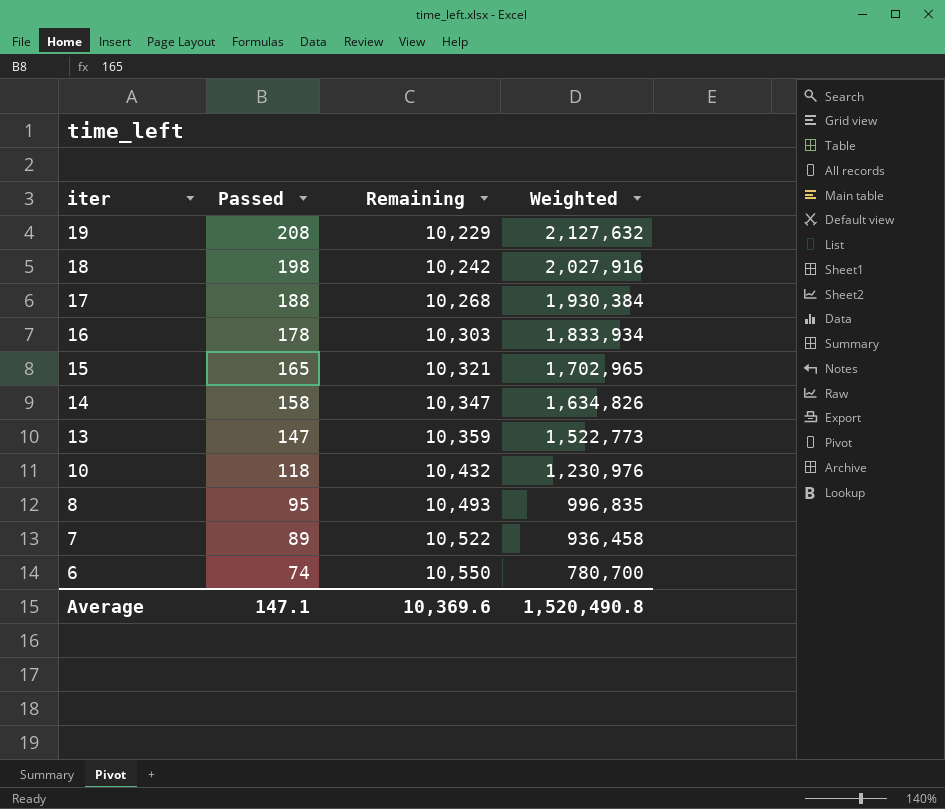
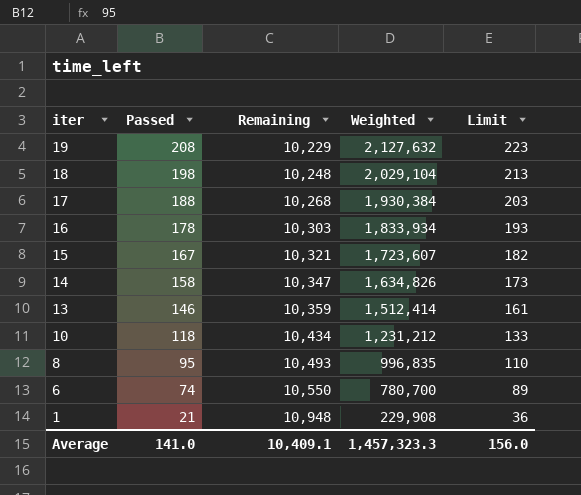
column Limit | formula: none -> [Passed] + 15
row 7: 89 | 10,522 | 936,458 -> none
18 | Remaining: 10,242 -> 10,248
18 | Weighted: 2,027,916 -> 2,029,104
15 | Passed: 165 -> 167
15 | Weighted: 1,702,965 -> 1,723,607
13 | Passed: 147 -> 146
13 | Weighted: 1,522,773 -> 1,512,414
10 | Remaining: 10,432 -> 10,434
10 | Weighted: 1,230,976 -> 1,231,212
row 1: none -> 21 | 10,948 | 229,908 | 36
Average | Passed: 147.1 -> 141.0
Average | Remaining: 10,369.6 -> 10,409.1
Average | Weighted: 1,520,490.8 -> 1,457,323.3

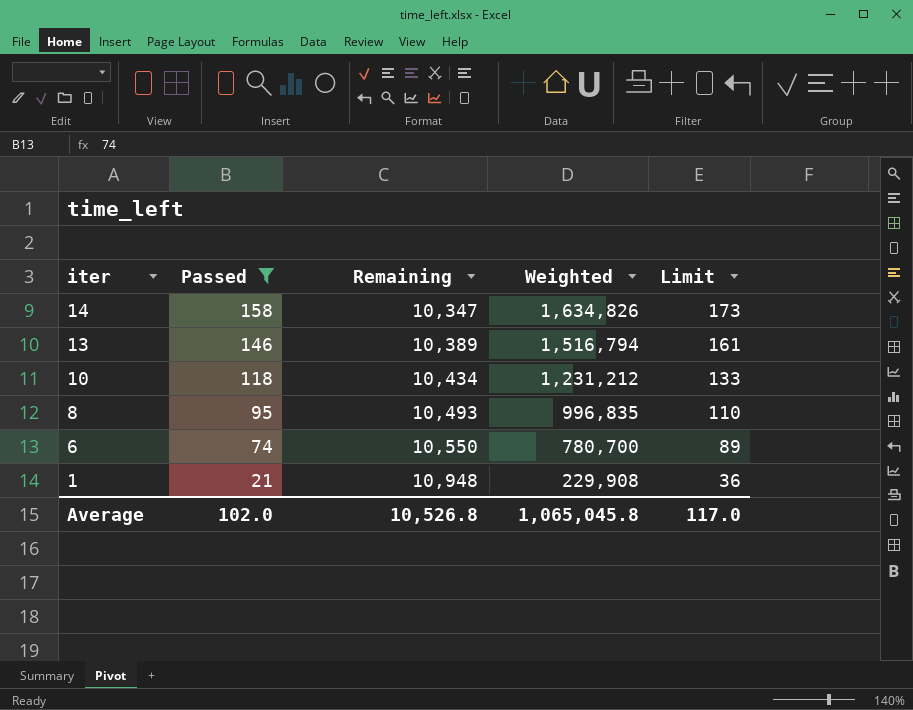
filter: none -> Passed <= 158
13 | Remaining: 10,359 -> 10,389
13 | Weighted: 1,512,414 -> 1,516,794
Average | Passed: 141.0 -> 102.0
Average | Remaining: 10,409.1 -> 10,526.8
Average | Weighted: 1,457,323.3 -> 1,065,045.8
Average | Limit: 156.0 -> 117.0

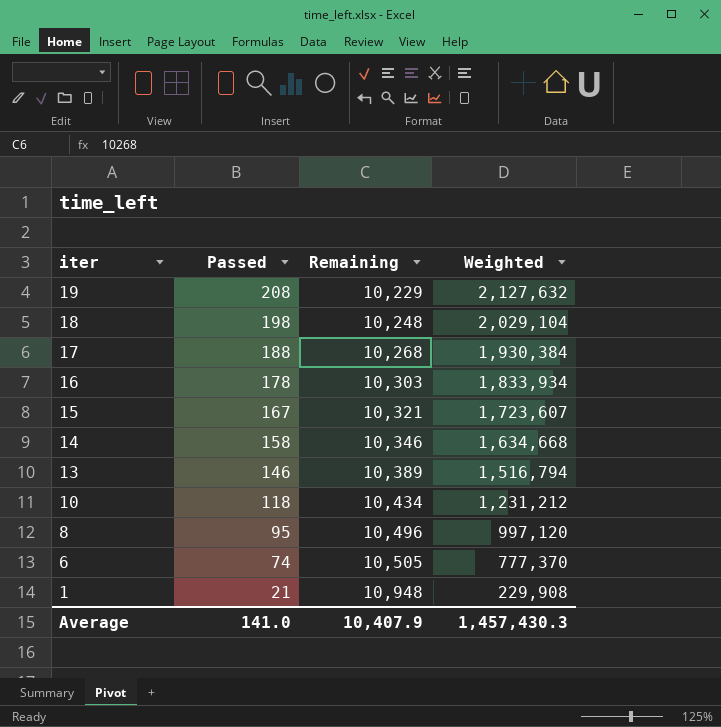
filter: Passed <= 158 -> none
column Limit | formula: [Passed] + 15 -> none
14 | Remaining: 10,347 -> 10,346
14 | Weighted: 1,634,826 -> 1,634,668
8 | Remaining: 10,493 -> 10,496
8 | Weighted: 996,835 -> 997,120
6 | Remaining: 10,550 -> 10,505
6 | Weighted: 780,700 -> 777,370
Average | Passed: 102.0 -> 141.0
Average | Remaining: 10,526.8 -> 10,407.9
Average | Weighted: 1,065,045.8 -> 1,457,430.3

